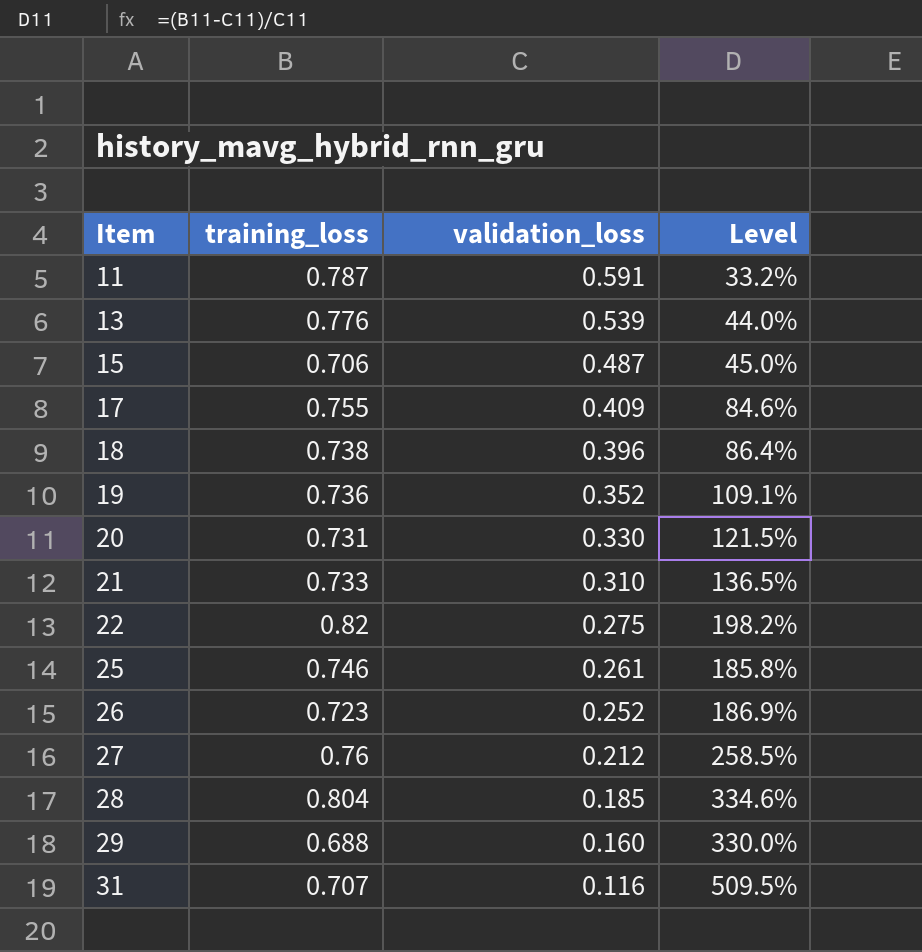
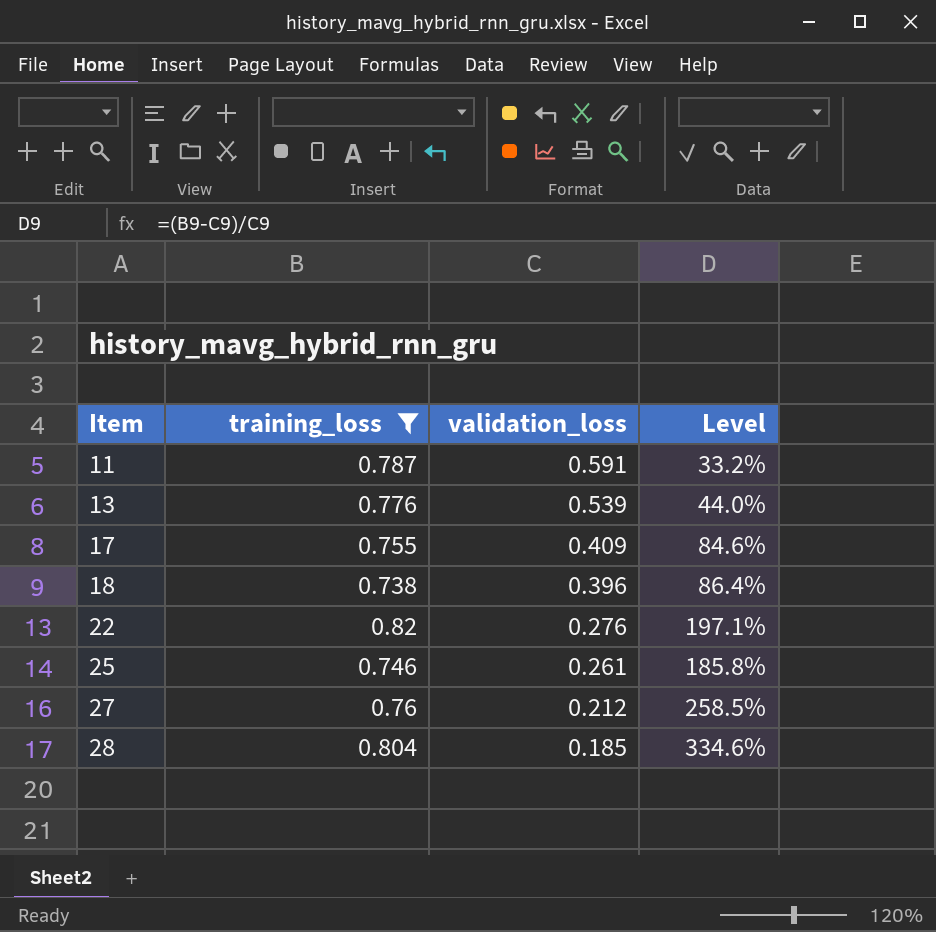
filter: none -> training_loss >= 0.738
22 | validation_loss: 0.275 -> 0.276
22 | Level: 198.2% -> 197.1%

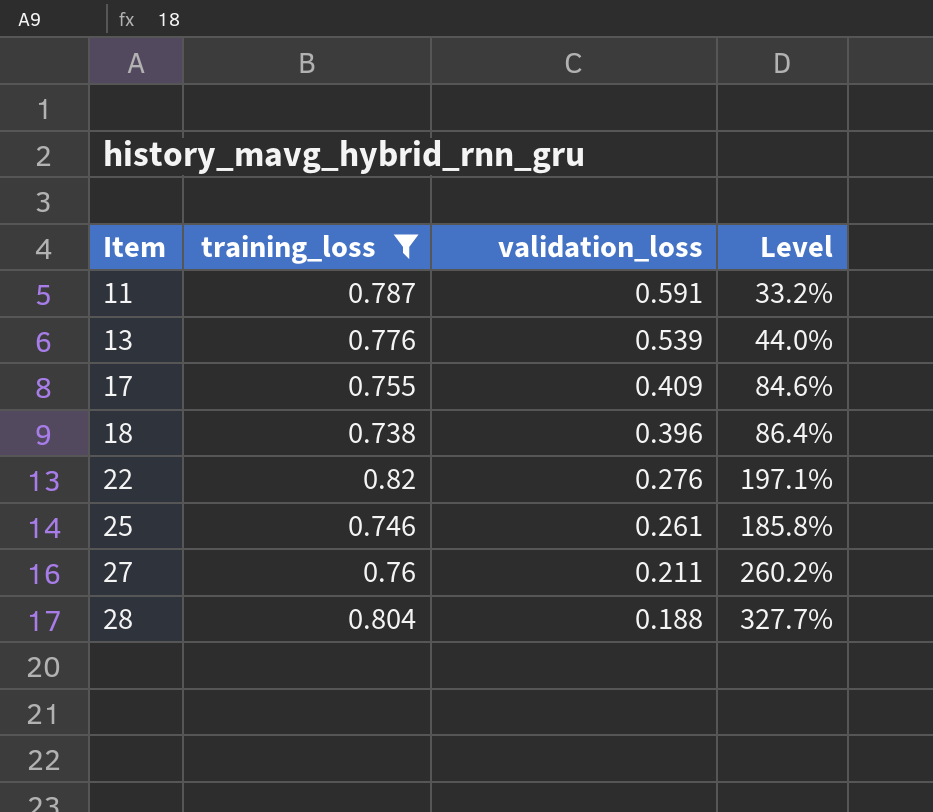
27 | validation_loss: 0.212 -> 0.211
27 | Level: 258.5% -> 260.2%
28 | validation_loss: 0.185 -> 0.188
28 | Level: 334.6% -> 327.7%

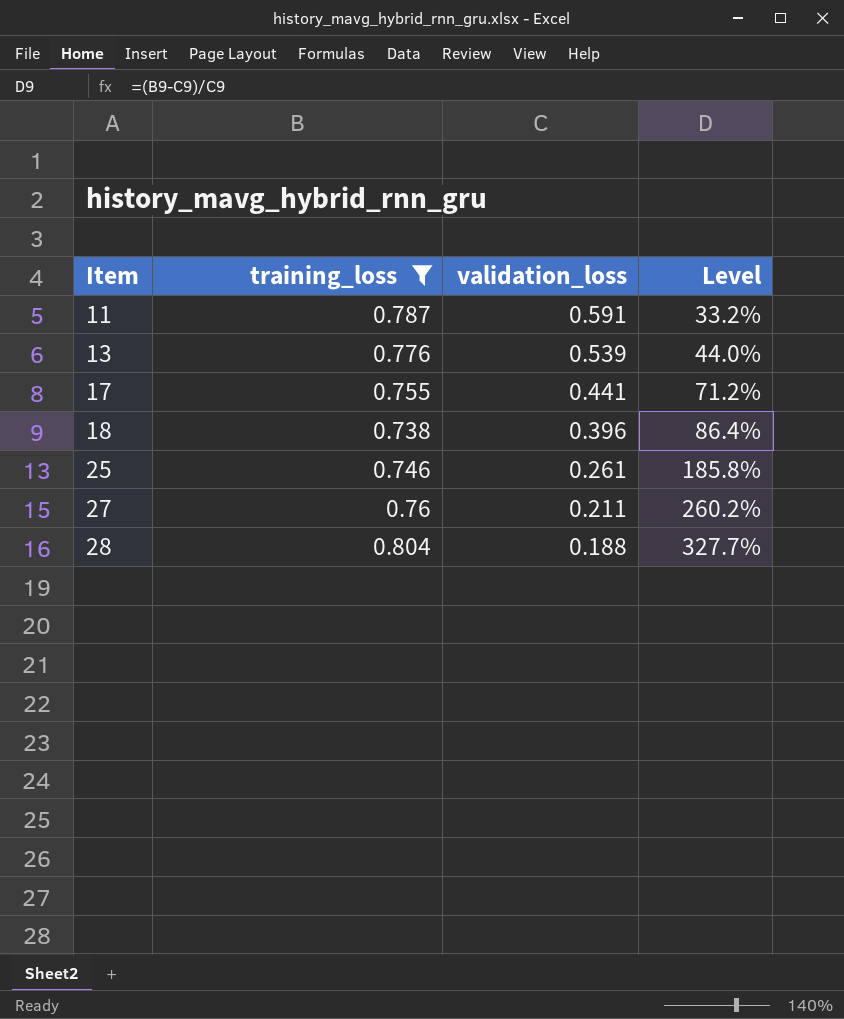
row 22: 0.82 | 0.276 | 197.1% -> none
17 | validation_loss: 0.409 -> 0.441
17 | Level: 84.6% -> 71.2%

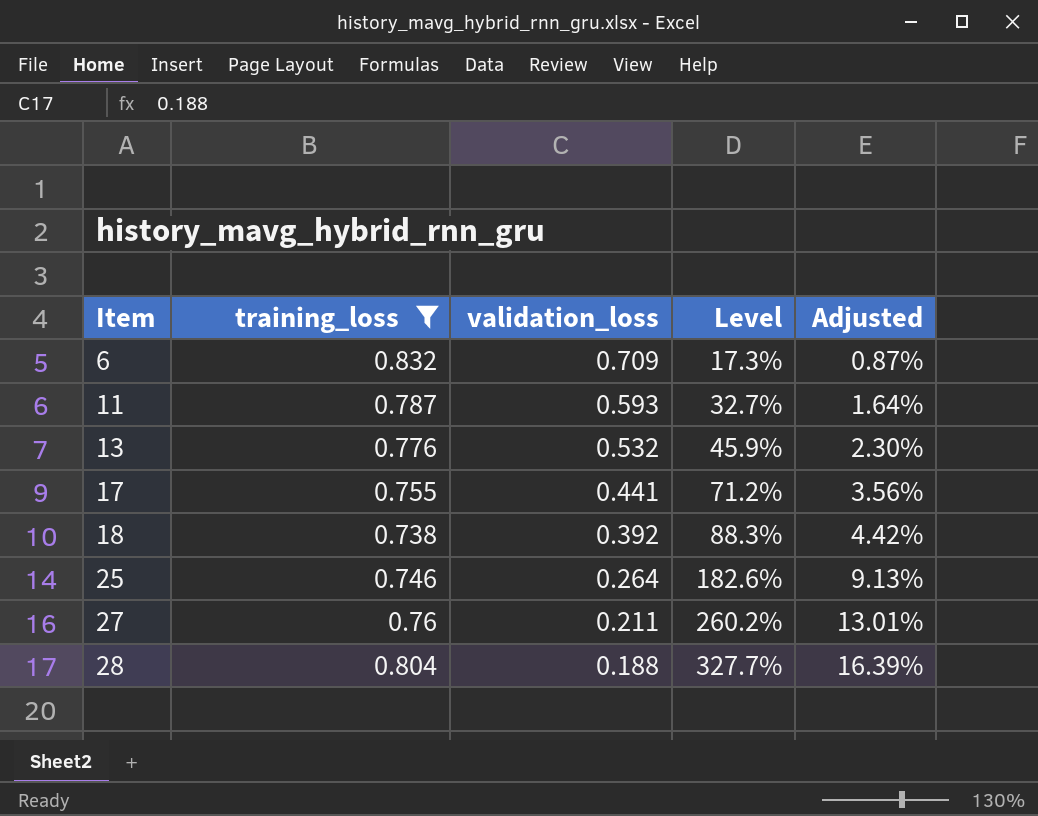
column Adjusted | formula: none -> [Level] * 0.05
row 6: none -> 0.832 | 0.709 | 17.3% | 0.87%
11 | validation_loss: 0.591 -> 0.593
11 | Level: 33.2% -> 32.7%
13 | validation_loss: 0.539 -> 0.532
13 | Level: 44.0% -> 45.9%
18 | validation_loss: 0.396 -> 0.392
18 | Level: 86.4% -> 88.3%
25 | validation_loss: 0.261 -> 0.264
25 | Level: 185.8% -> 182.6%

